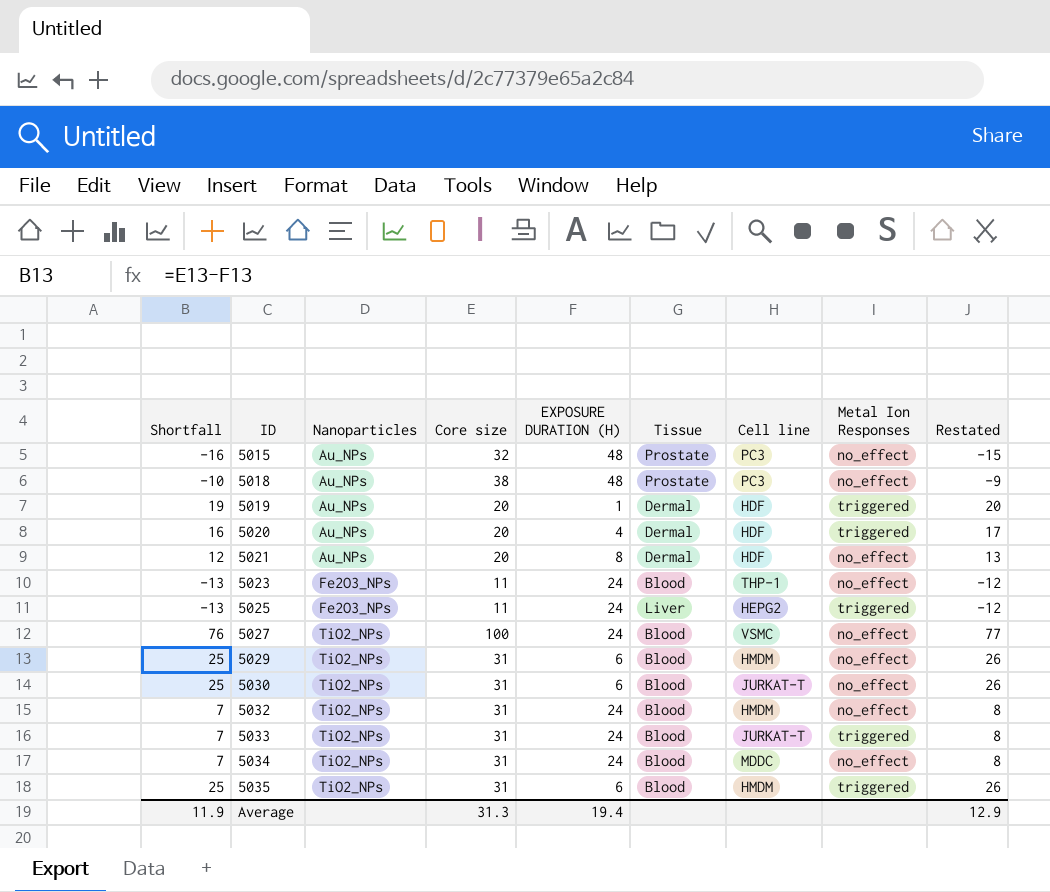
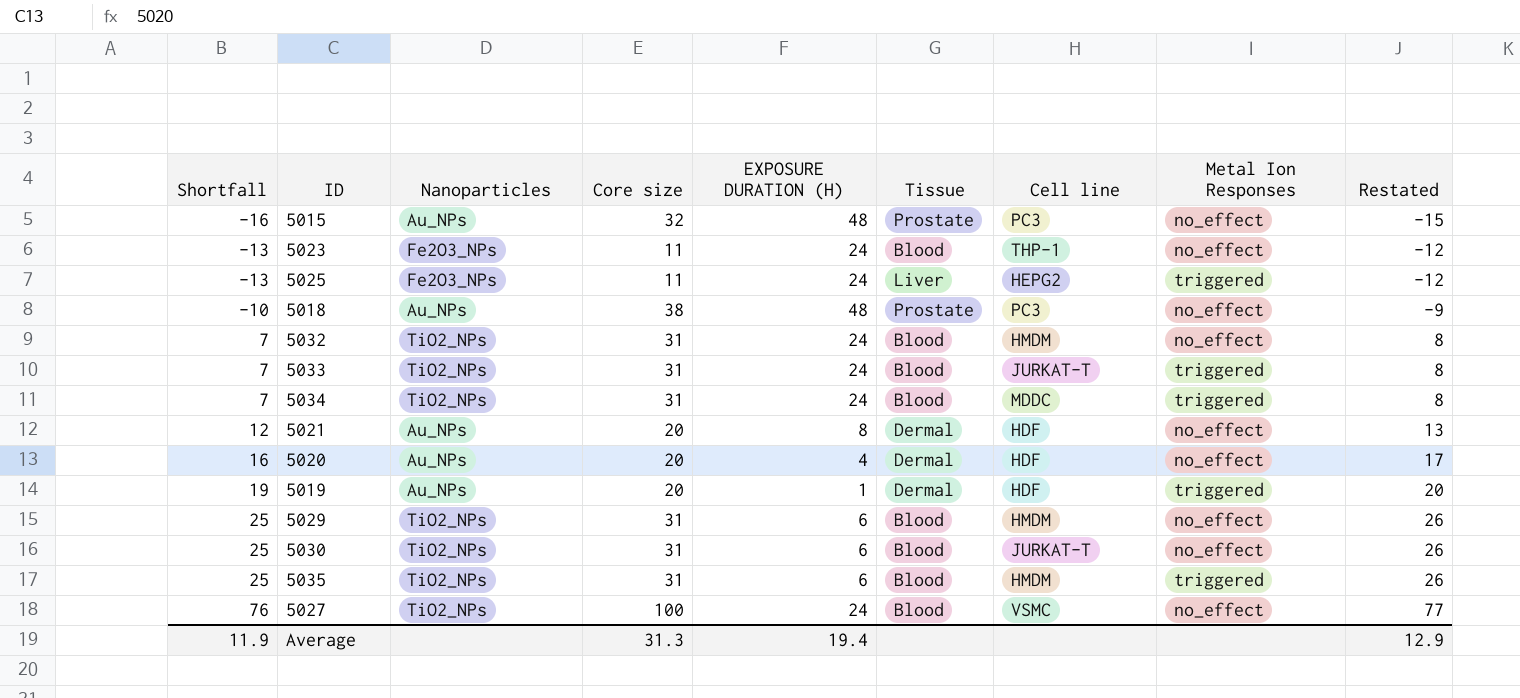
row order: ID ascending -> Shortfall ascending
5034 | Metal Ion Responses: no_effect -> triggered
5020 | Metal Ion Responses: triggered -> no_effect

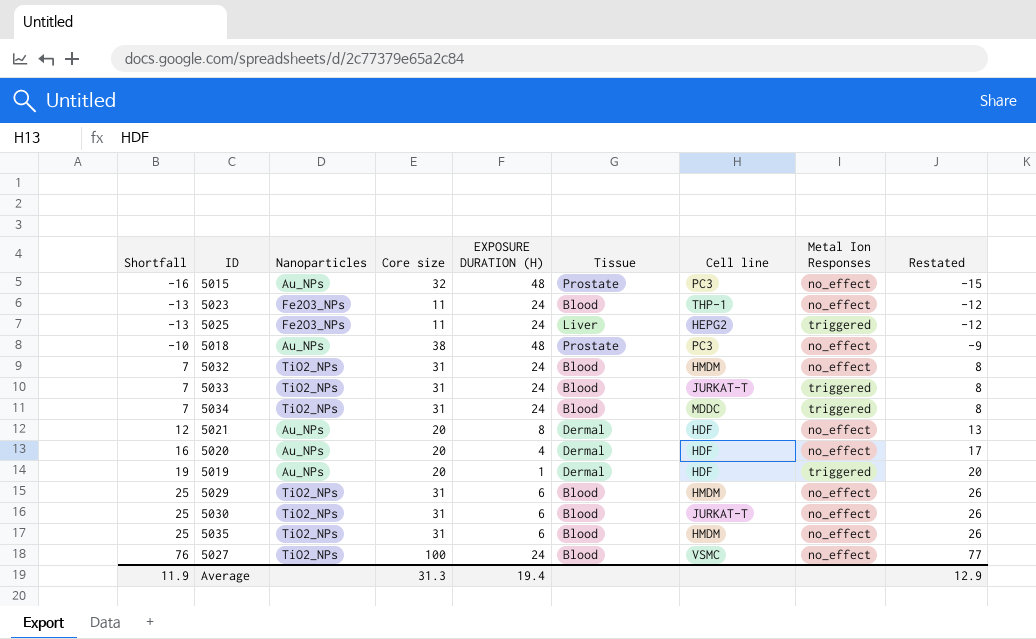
5035 | Metal Ion Responses: triggered -> no_effect

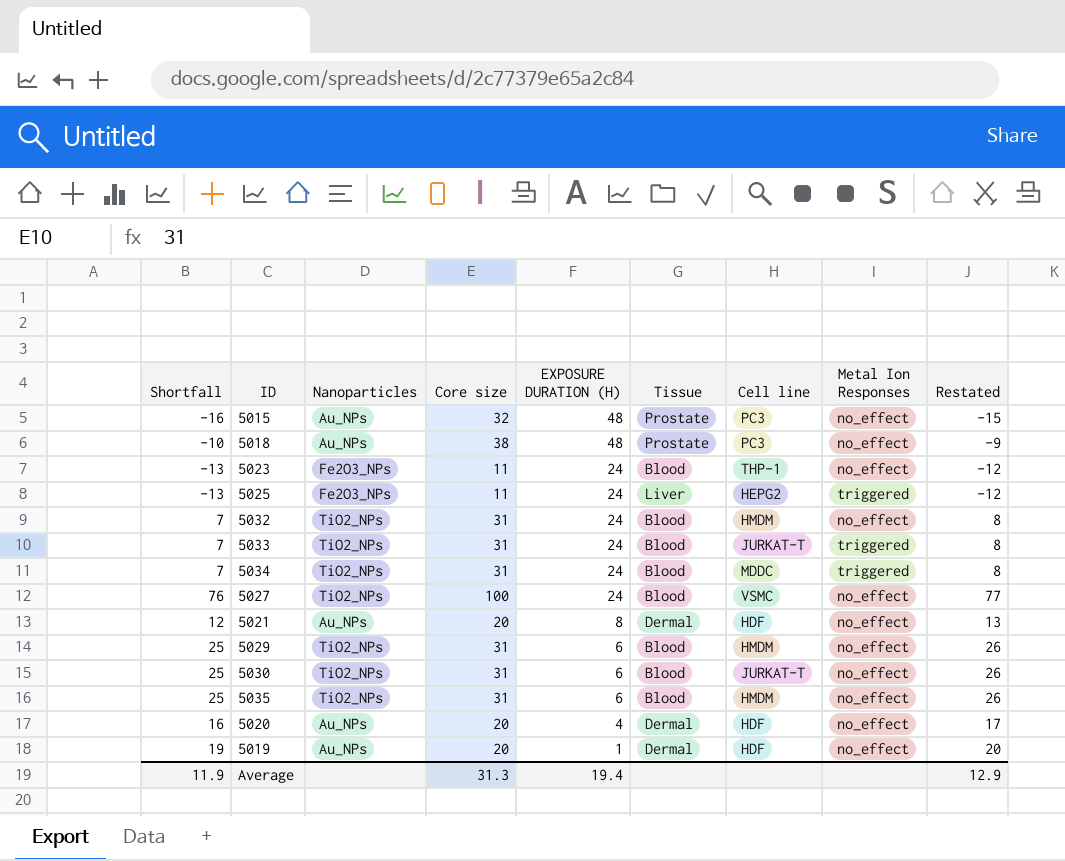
row order: Shortfall ascending -> EXPOSURE DURATION (H) descending
5019 | Metal Ion Responses: triggered -> no_effect

